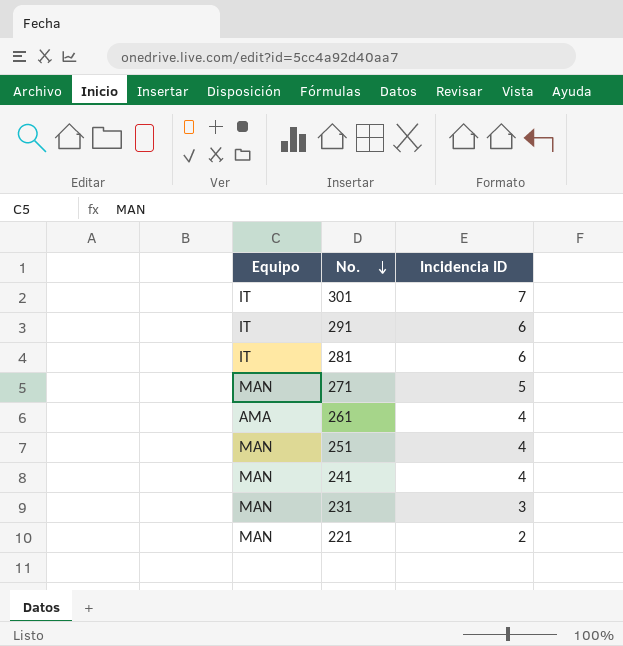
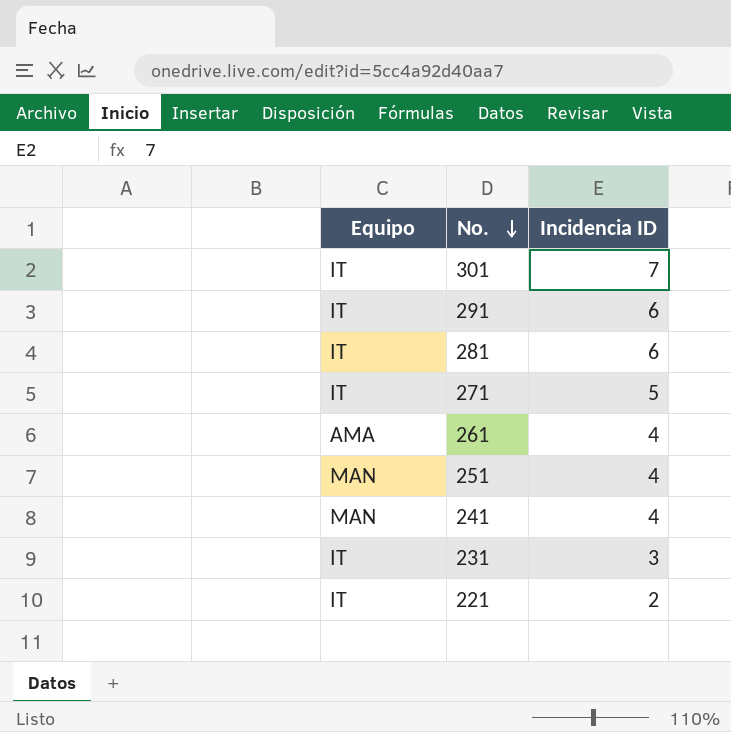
271 | Equipo: MAN -> IT
231 | Equipo: MAN -> IT
221 | Equipo: MAN -> IT

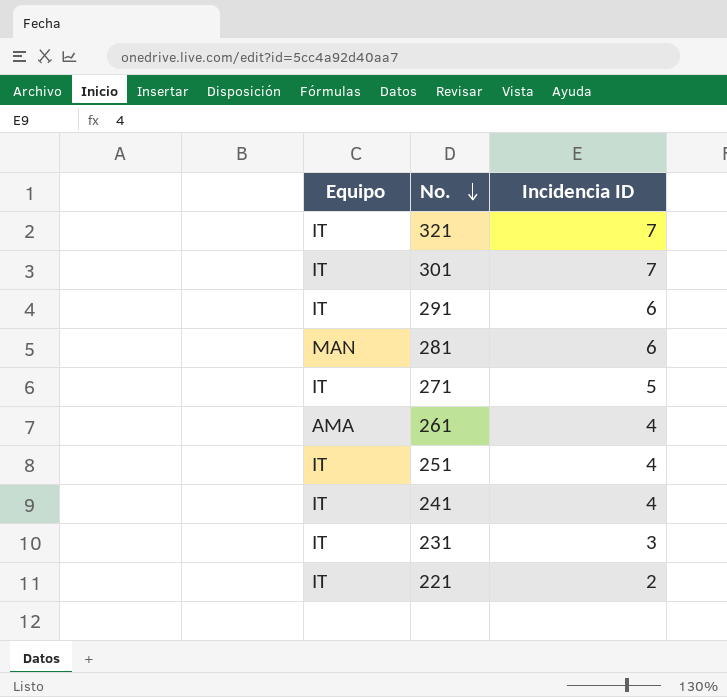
row 321: none -> IT | 7
281 | Equipo: IT -> MAN
251 | Equipo: MAN -> IT
241 | Equipo: MAN -> IT

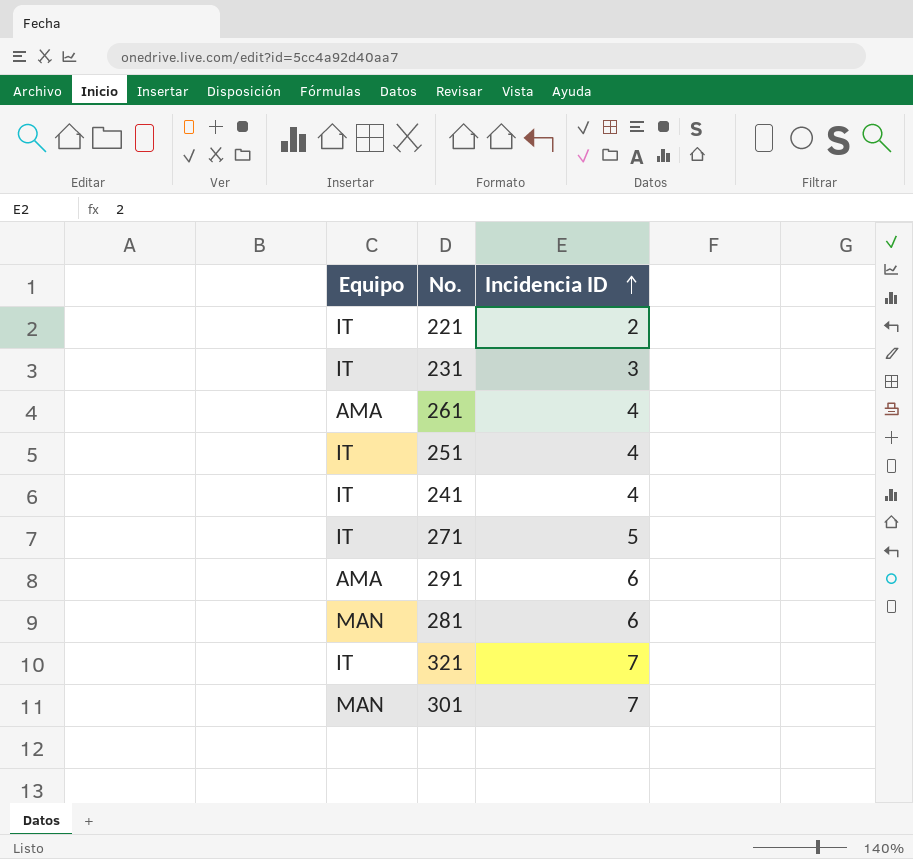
row order: No. descending -> Incidencia ID ascending
291 | Equipo: IT -> AMA
301 | Equipo: IT -> MAN

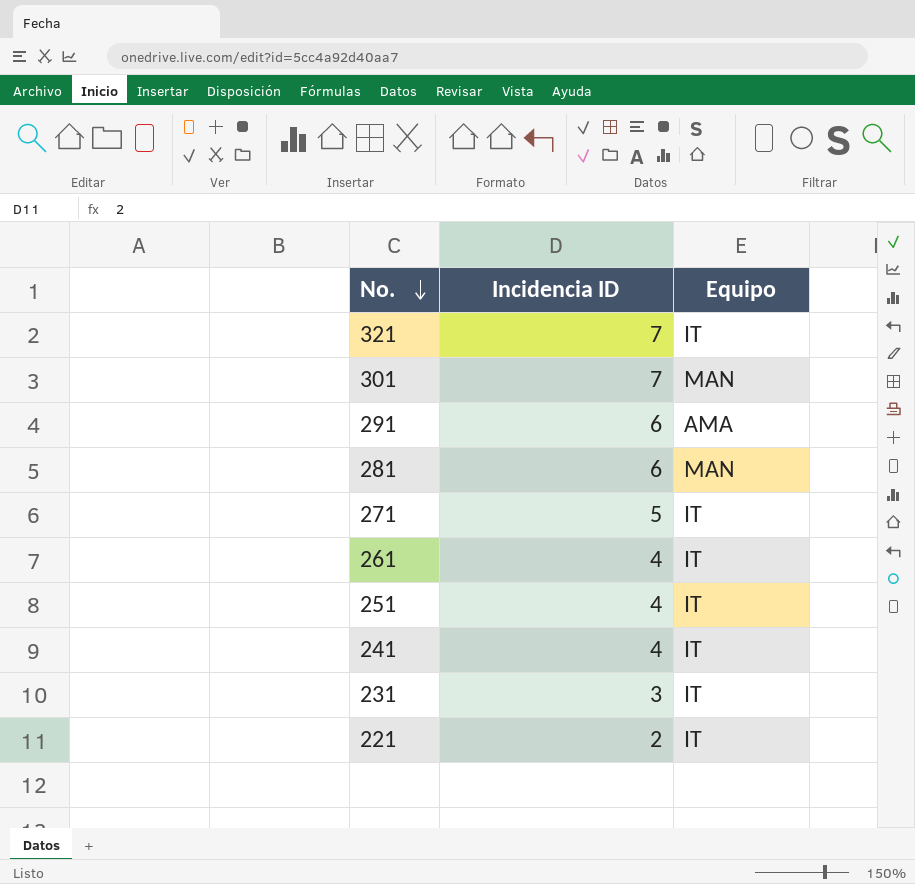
row order: Incidencia ID ascending -> No. descending
column Equipo | position: 1 -> 3
261 | Equipo: AMA -> IT

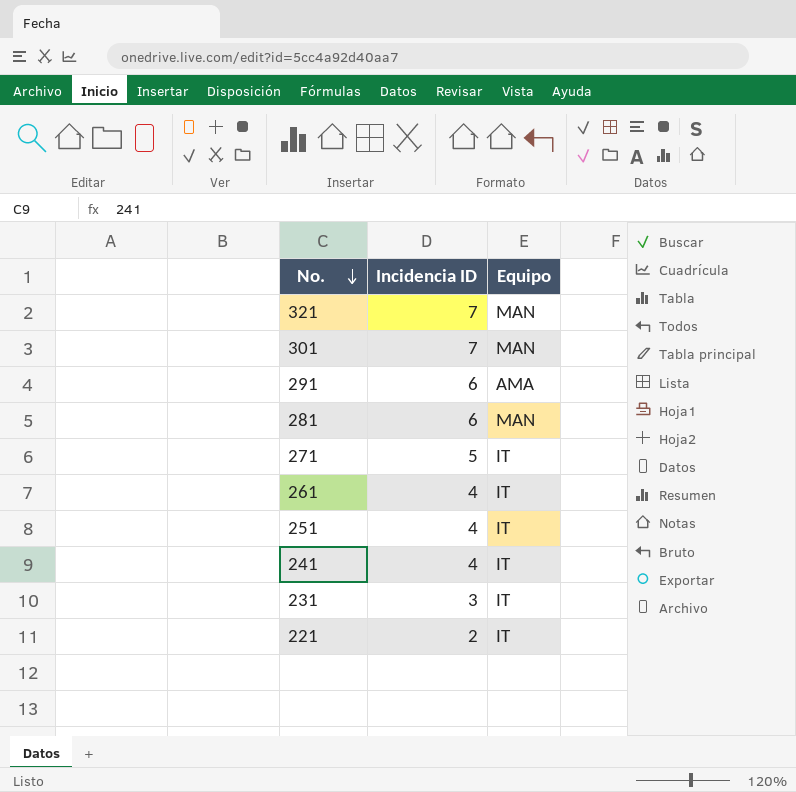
321 | Equipo: IT -> MAN

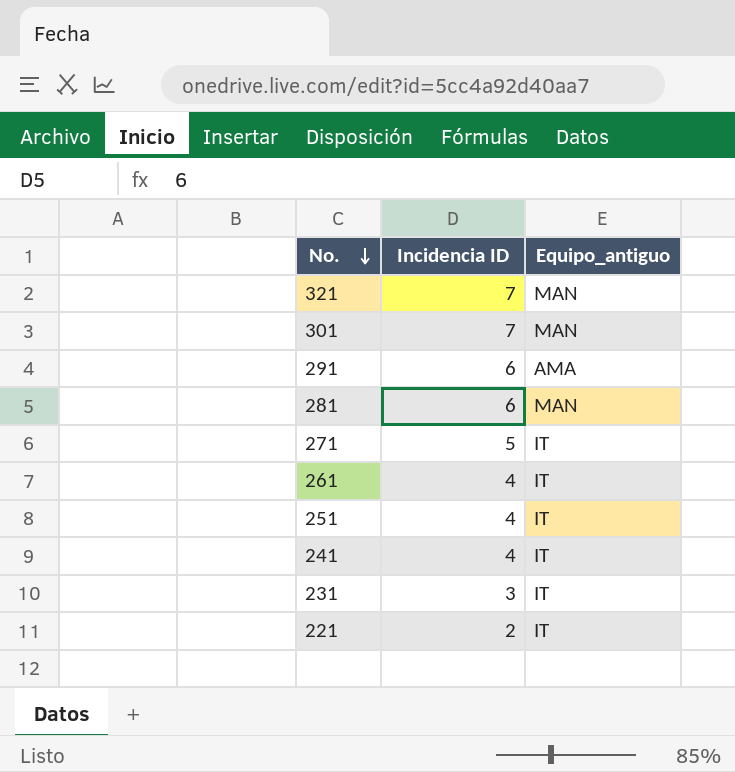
column name: Equipo -> Equipo_antiguo

